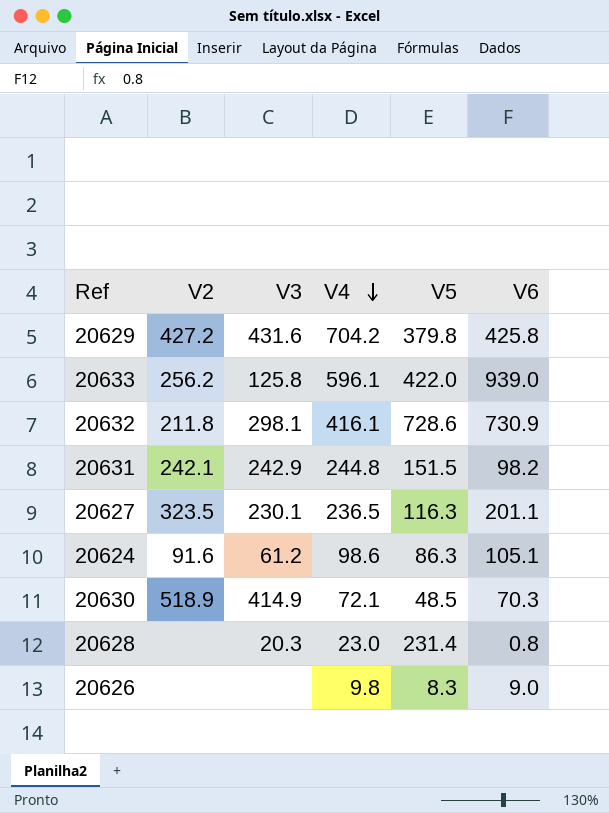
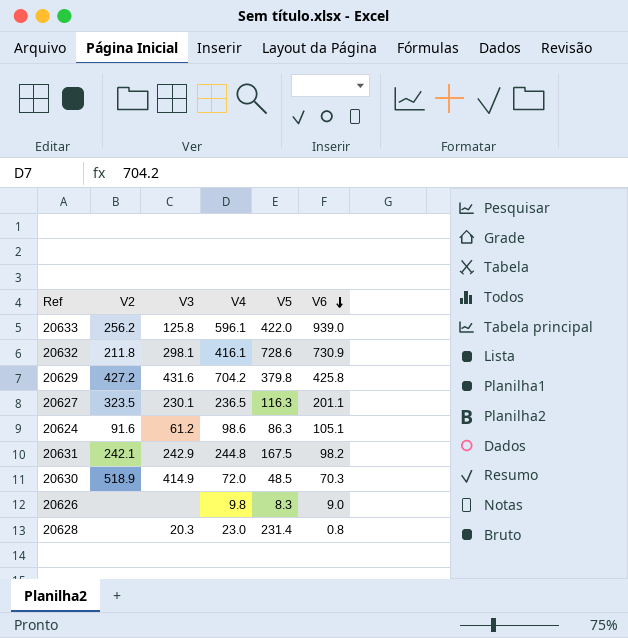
row order: V4 descending -> V6 descending
20631 | V5: 151.5 -> 167.5
20630 | V4: 72.1 -> 72.0

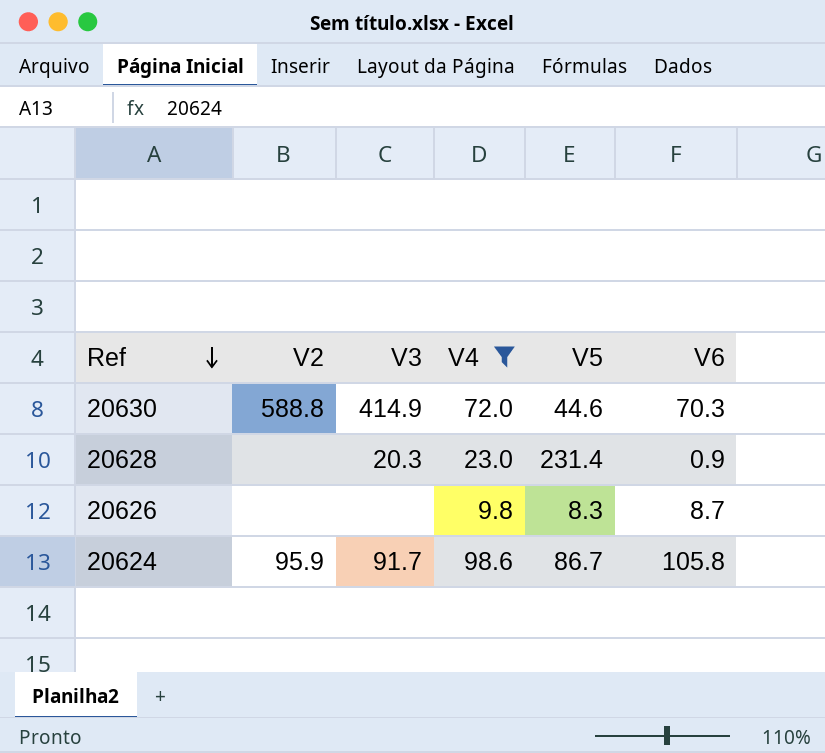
filter: none -> V4 <= 98.6
row order: V6 descending -> Ref descending
20630 | V2: 518.9 -> 588.8
20630 | V5: 48.5 -> 44.6
20628 | V6: 0.8 -> 0.9
20626 | V6: 9.0 -> 8.7
20624 | V2: 91.6 -> 95.9
20624 | V3: 61.2 -> 91.7
20624 | V5: 86.3 -> 86.7
20624 | V6: 105.1 -> 105.8

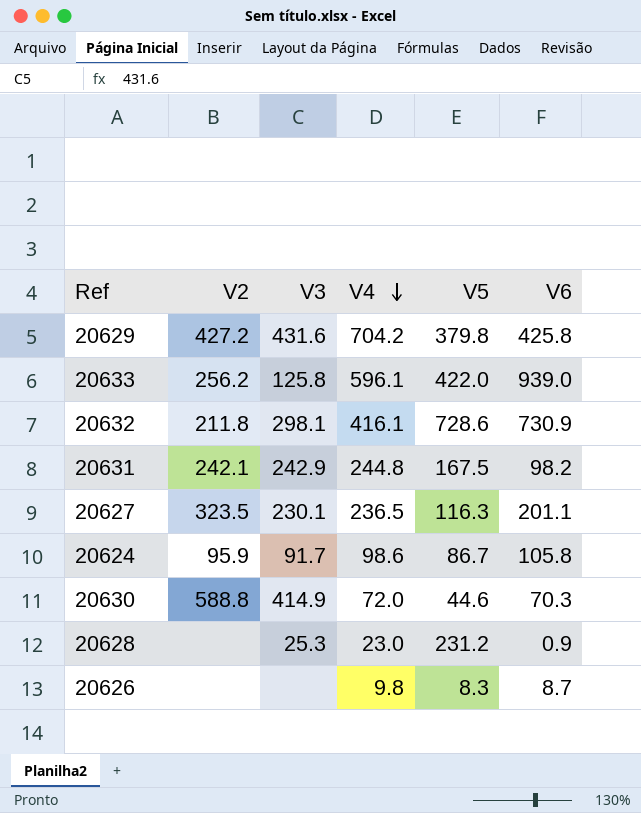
filter: V4 <= 98.6 -> none
row order: Ref descending -> V4 descending
20628 | V3: 20.3 -> 25.3
20628 | V5: 231.4 -> 231.2

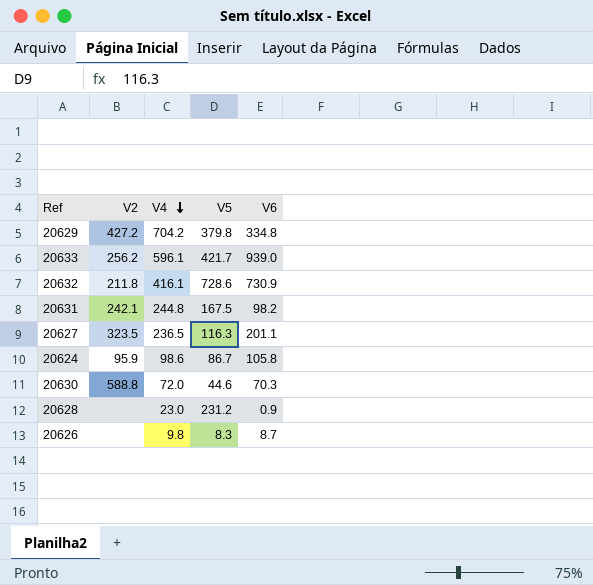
column V3 | position: 3 -> none
20629 | V6: 425.8 -> 334.8
20633 | V5: 422.0 -> 421.7

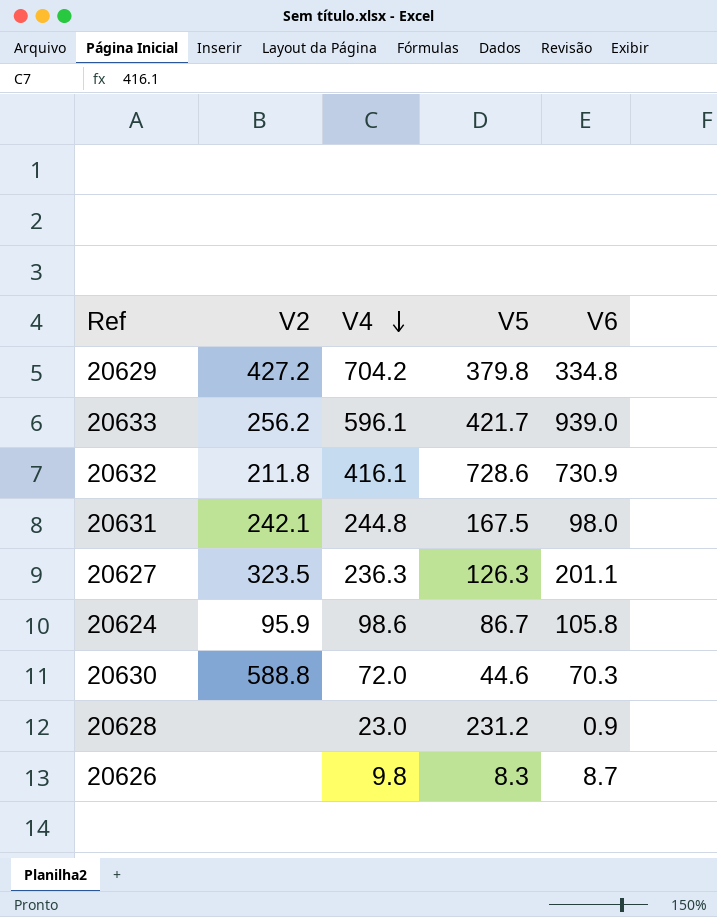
20631 | V6: 98.2 -> 98.0
20627 | V4: 236.5 -> 236.3
20627 | V5: 116.3 -> 126.3

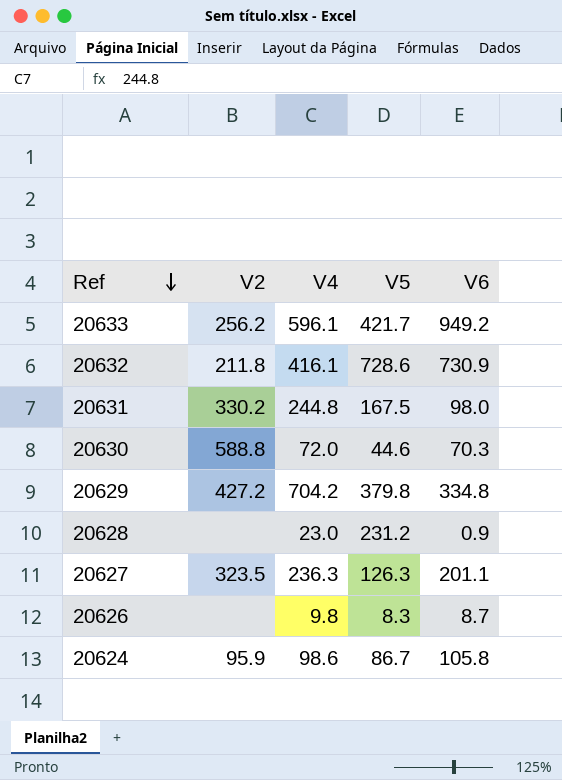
row order: V4 descending -> Ref descending
20633 | V6: 939.0 -> 949.2
20631 | V2: 242.1 -> 330.2

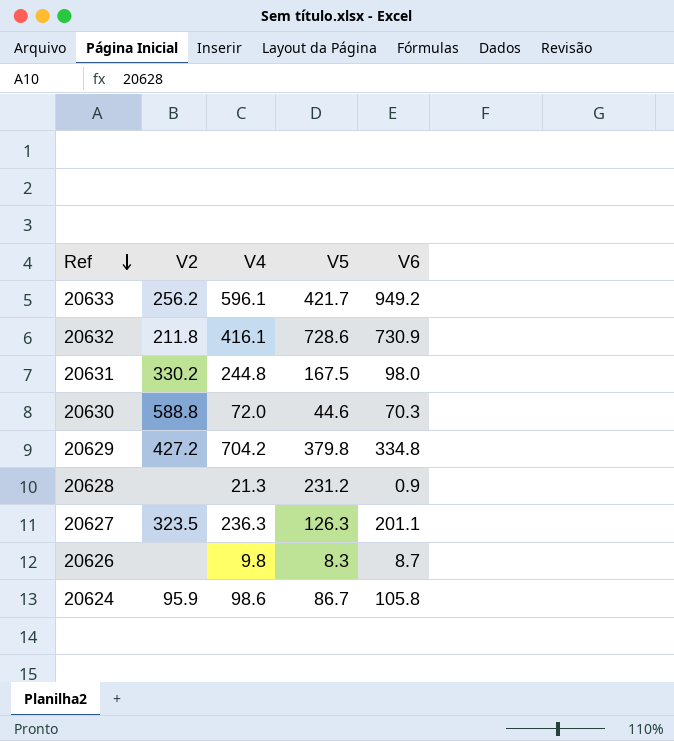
20628 | V4: 23.0 -> 21.3

